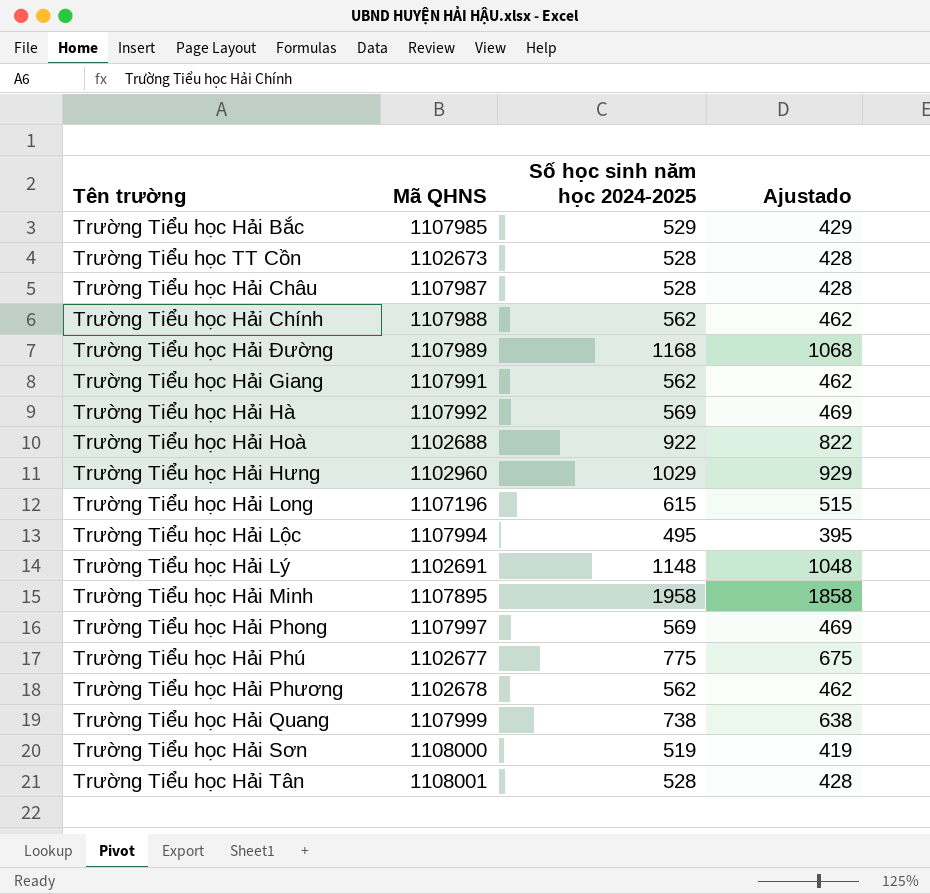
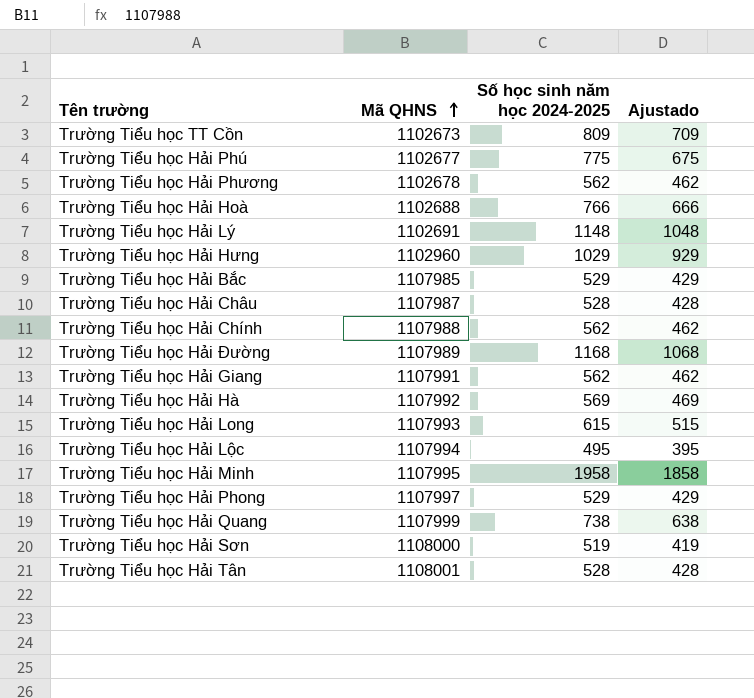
row order: none -> Mã QHNS ascending
Trường Tiểu học TT Cồn | Số học sinh năm học 2024-2025: 528 -> 809
Trường Tiểu học TT Cồn | Ajustado: 428 -> 709
Trường Tiểu học Hải Hoà | Số học sinh năm học 2024-2025: 922 -> 766
Trường Tiểu học Hải Hoà | Ajustado: 822 -> 666
Trường Tiểu học Hải Long | Mã QHNS: 1107196 -> 1107993
Trường Tiểu học Hải Minh | Mã QHNS: 1107895 -> 1107995
Trường Tiểu học Hải Phong | Số học sinh năm học 2024-2025: 569 -> 529
Trường Tiểu học Hải Phong | Ajustado: 469 -> 429

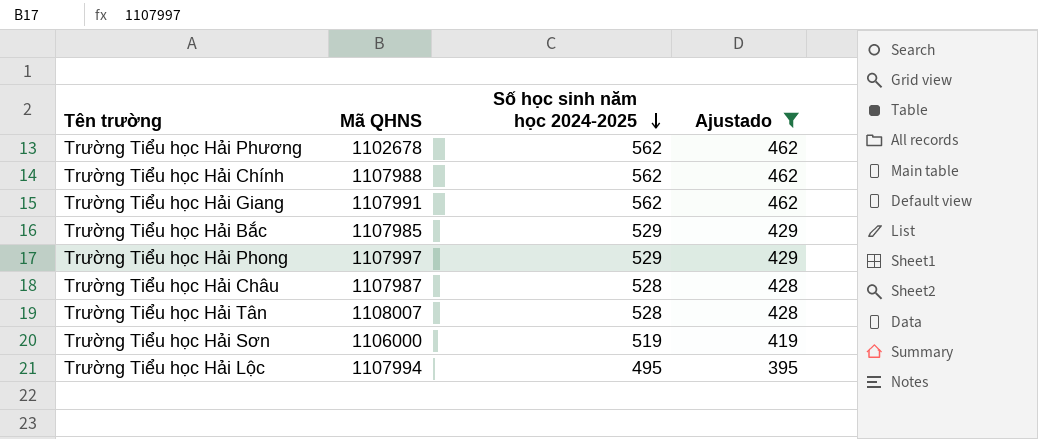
filter: none -> Ajustado <= 462
row order: Mã QHNS ascending -> Số học sinh năm học 2024-2025 descending
Trường Tiểu học Hải Tân | Mã QHNS: 1108001 -> 1108007
Trường Tiểu học Hải Sơn | Mã QHNS: 1108000 -> 1106000

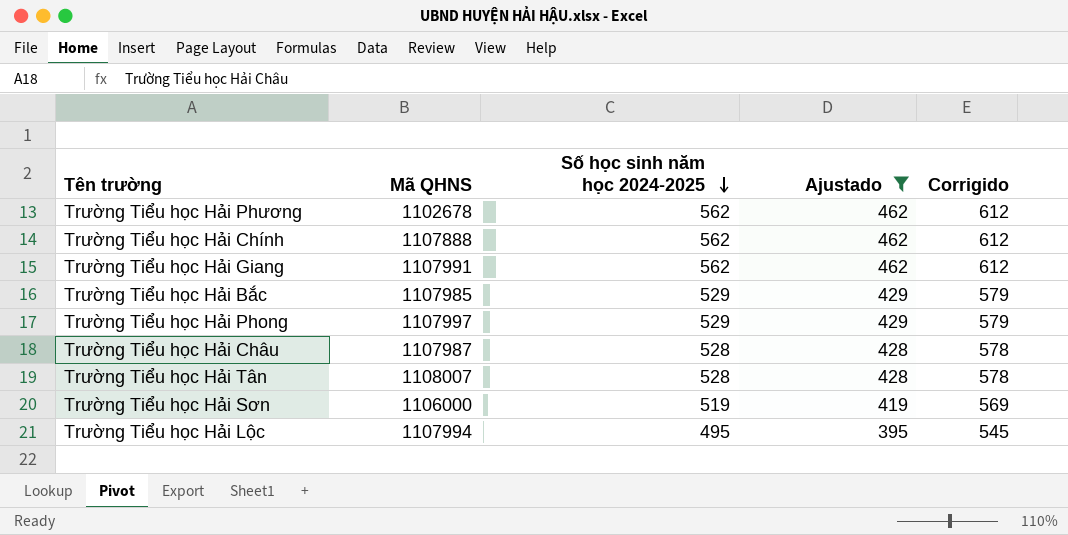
column Corrigido | formula: none -> [Số học sinh năm học 2024-2025] + 50
Trường Tiểu học Hải Chính | Mã QHNS: 1107988 -> 1107888

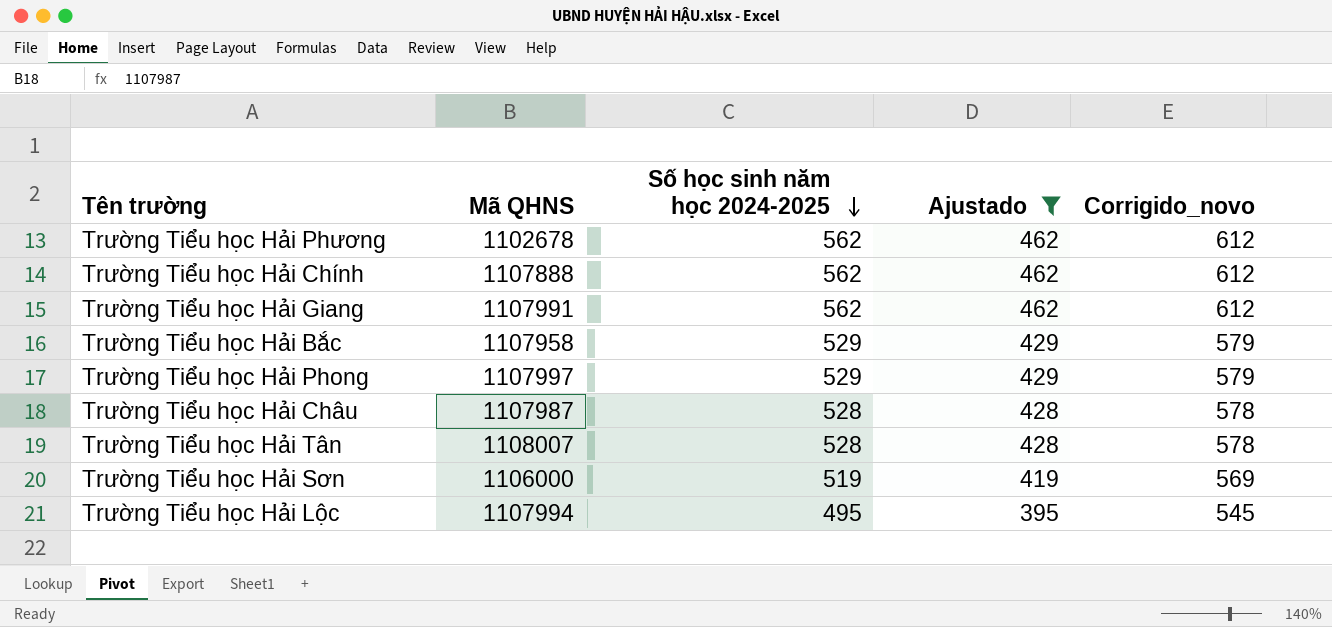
column name: Corrigido -> Corrigido_novo
Trường Tiểu học Hải Bắc | Mã QHNS: 1107985 -> 1107958

